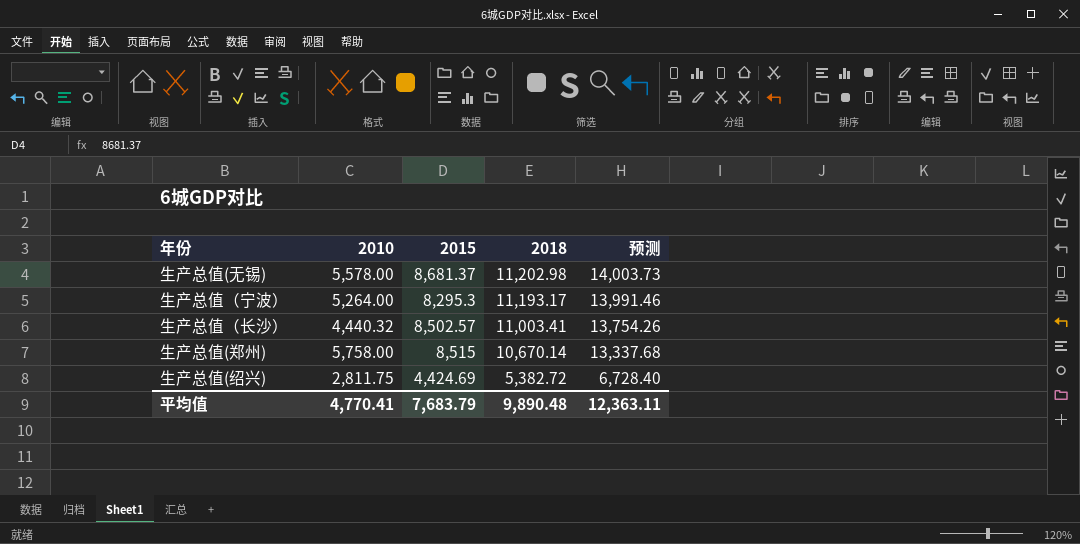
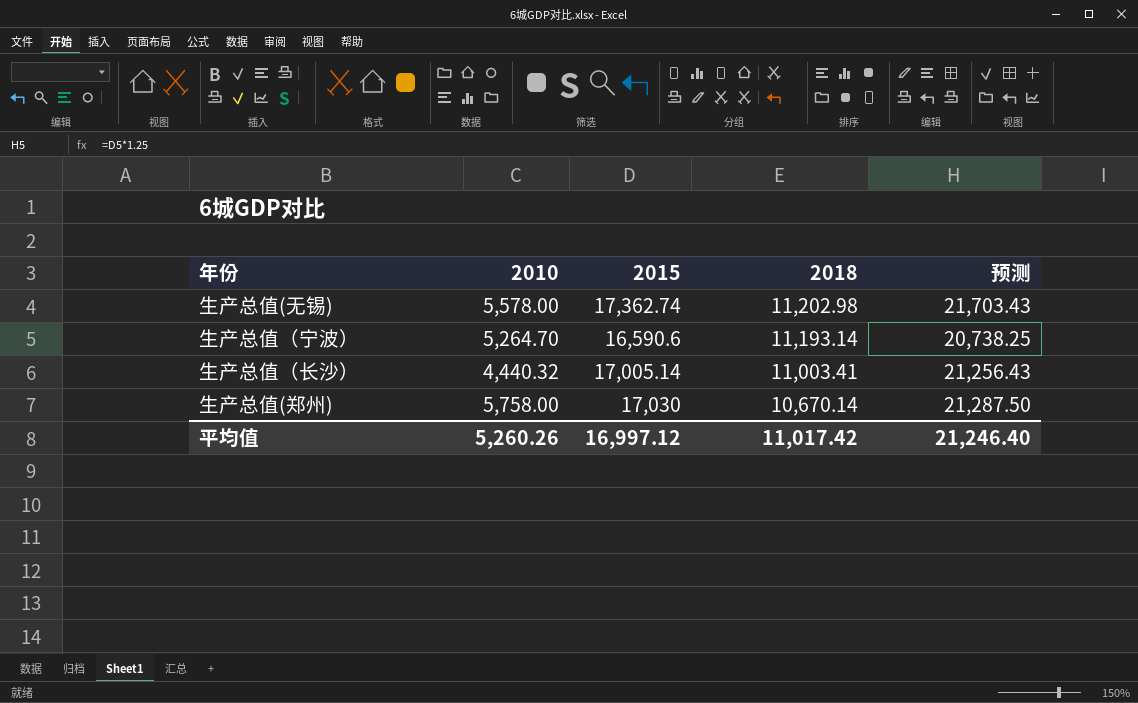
column 预测 | formula: [2018] * 1.25 -> [2015] * 1.25
row 生产总值(绍兴): 2,811.75 | 4,424.69 | 5,382.72 | 6,728.40 -> none
生产总值(无锡) | 2015: 8,681.37 -> 17,362.74
生产总值（宁波） | 2010: 5,264.00 -> 5,264.70
生产总值（宁波） | 2015: 8,295.3 -> 16,590.6
生产总值（宁波） | 2018: 11,193.17 -> 11,193.14
生产总值（长沙） | 2015: 8,502.57 -> 17,005.14
生产总值(郑州) | 2015: 8,515 -> 17,030
平均值 | 2010: 4,770.41 -> 5,260.26
平均值 | 2015: 7,683.79 -> 16,997.12
平均值 | 2018: 9,890.48 -> 11,017.42
平均值 | 预测: 12,363.11 -> 21,246.40

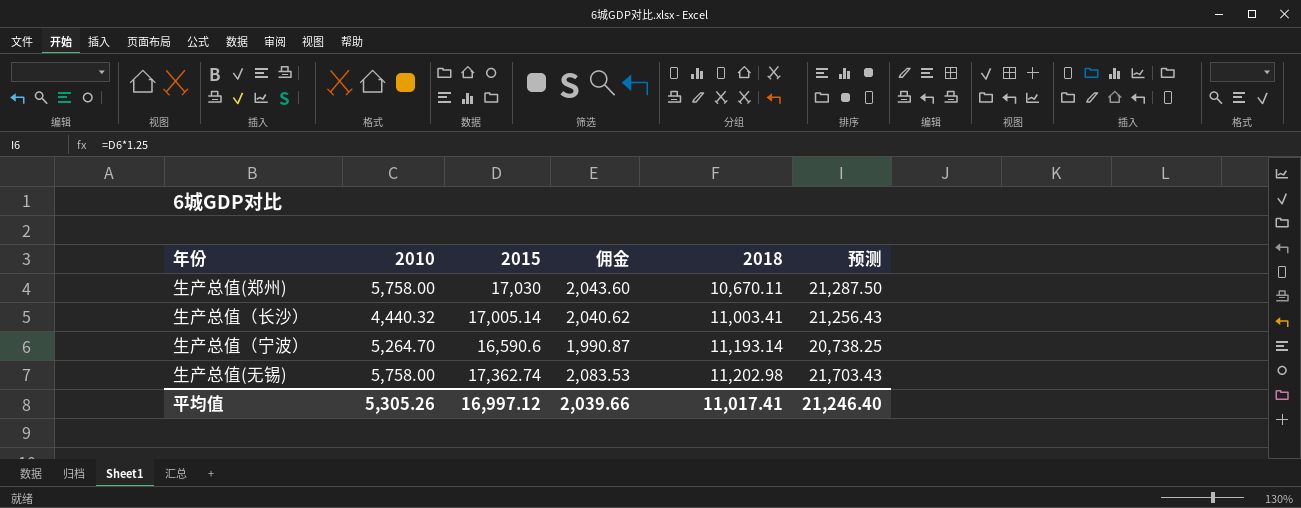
row order: 2018 descending -> 2018 ascending
column 佣金 | formula: none -> [2015] * 0.12
生产总值(郑州) | 2018: 10,670.14 -> 10,670.11
生产总值(无锡) | 2010: 5,578.00 -> 5,758.00
平均值 | 2010: 5,260.26 -> 5,305.26
平均值 | 2018: 11,017.42 -> 11,017.41

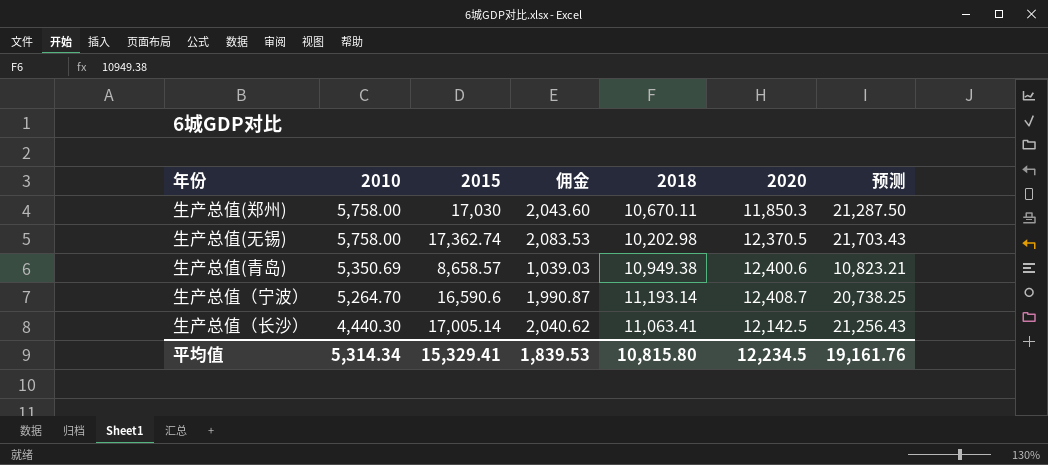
row order: 2018 ascending -> 2010 descending
column 2020 | position: none -> 6
生产总值(无锡) | 2018: 11,202.98 -> 10,202.98
row 生产总值(青岛): none -> 5,350.69 | 8,658.57 | 1,039.03 | 10,949.38 | 12,400.6 | 10,823.21
生产总值（长沙） | 2010: 4,440.32 -> 4,440.30
生产总值（长沙） | 2018: 11,003.41 -> 11,063.41
平均值 | 2010: 5,305.26 -> 5,314.34
平均值 | 2015: 16,997.12 -> 15,329.41
平均值 | 佣金: 2,039.66 -> 1,839.53
平均值 | 2018: 11,017.41 -> 10,815.80
平均值 | 预测: 21,246.40 -> 19,161.76

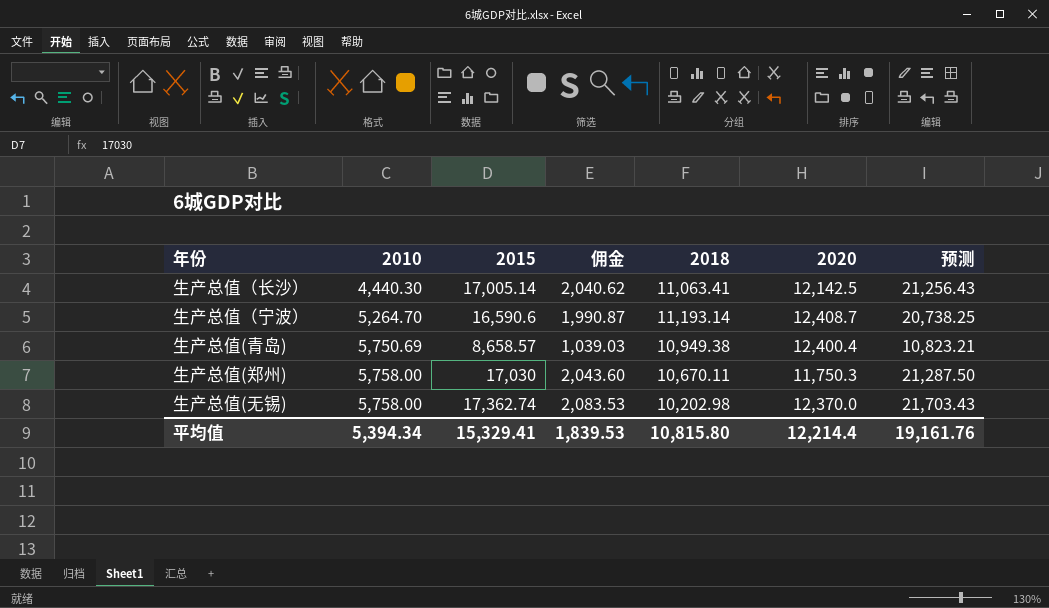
row order: 2010 descending -> 2010 ascending
生产总值(青岛) | 2010: 5,350.69 -> 5,750.69
生产总值(青岛) | 2020: 12,400.6 -> 12,400.4
生产总值(郑州) | 2020: 11,850.3 -> 11,750.3
生产总值(无锡) | 2020: 12,370.5 -> 12,370.0
平均值 | 2010: 5,314.34 -> 5,394.34
平均值 | 2020: 12,234.5 -> 12,214.4

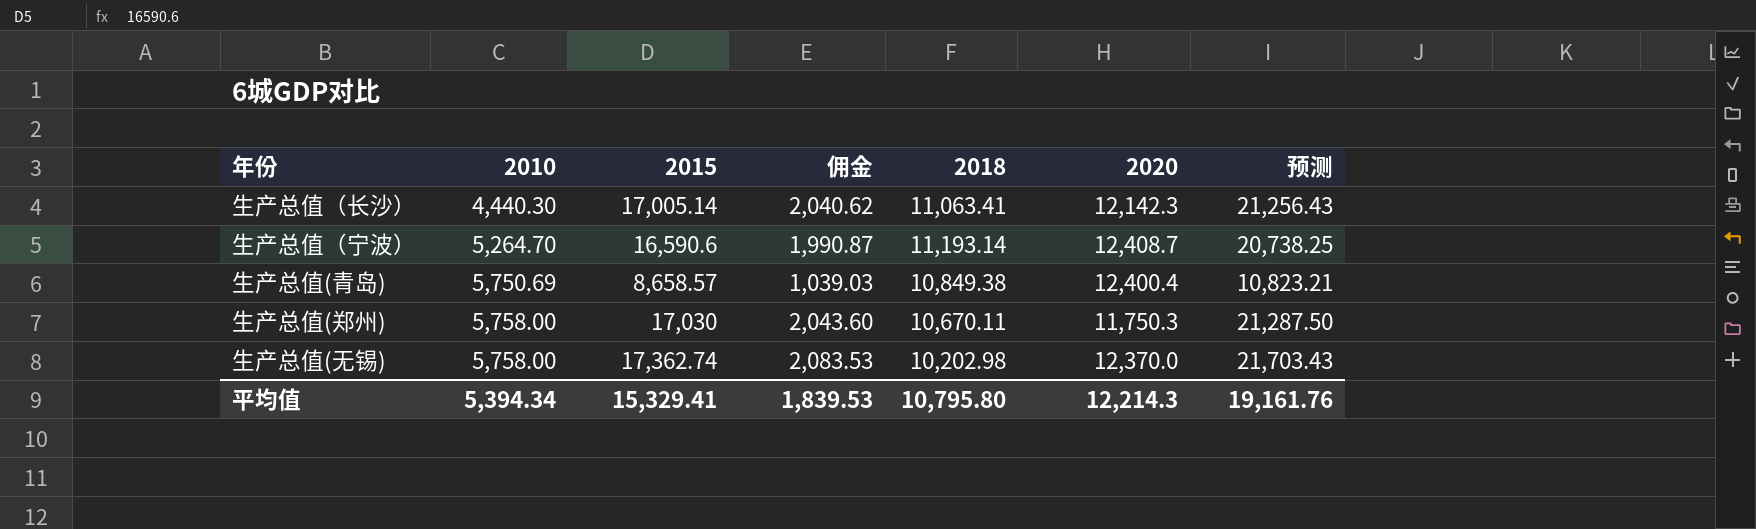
生产总值（长沙） | 2020: 12,142.5 -> 12,142.3
生产总值(青岛) | 2018: 10,949.38 -> 10,849.38
平均值 | 2018: 10,815.80 -> 10,795.80
平均值 | 2020: 12,214.4 -> 12,214.3

